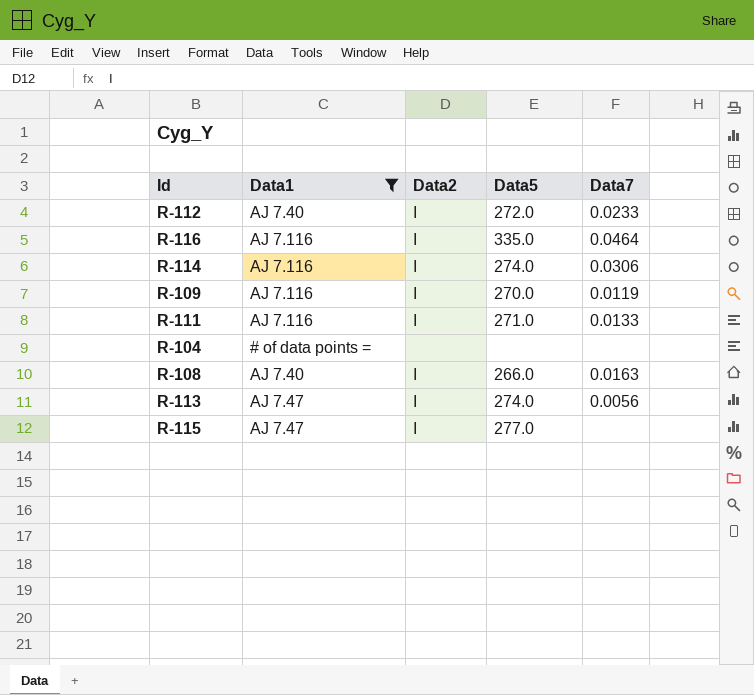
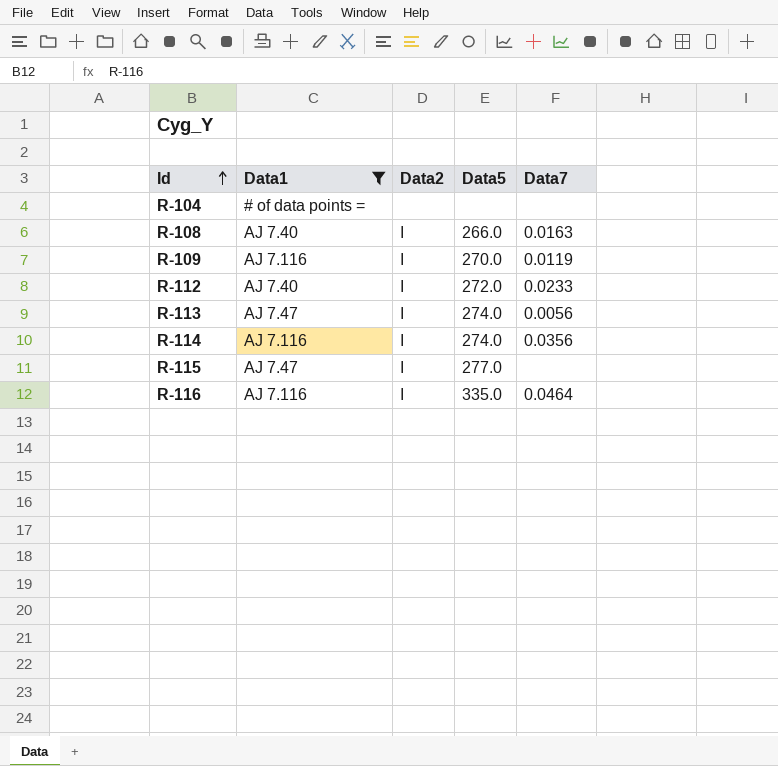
row order: none -> Id ascending
row R-111: AJ 7.116 | I | 271.0 | 0.0133 -> none
R-114 | Data7: 0.0306 -> 0.0356

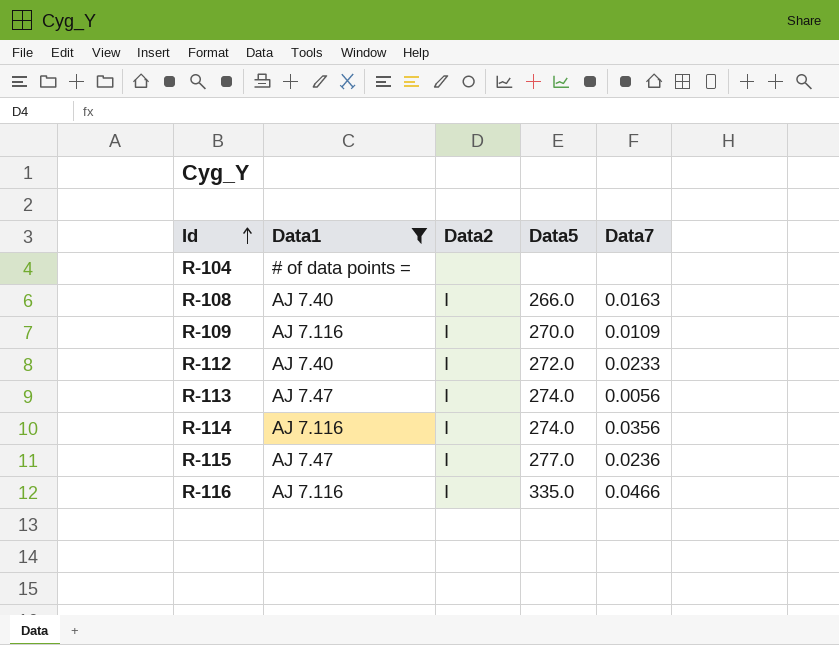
R-109 | Data7: 0.0119 -> 0.0109
R-115 | Data7: none -> 0.0236
R-116 | Data7: 0.0464 -> 0.0466

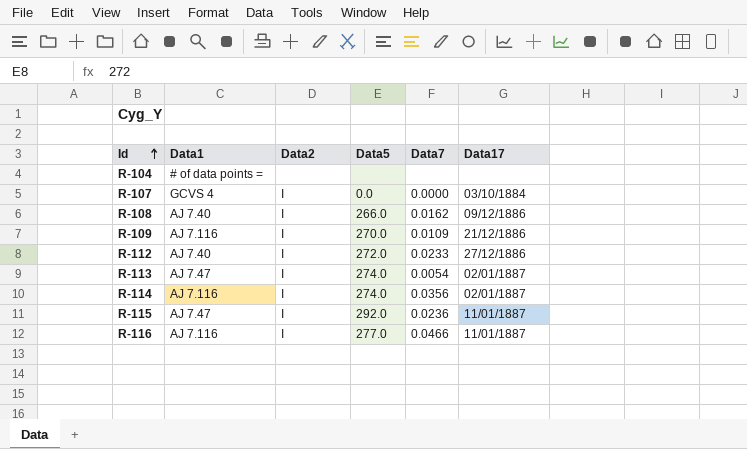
filter: Data1 != GCVS 4 -> none
column Data17 | position: none -> 6
R-108 | Data7: 0.0163 -> 0.0162
R-113 | Data7: 0.0056 -> 0.0054
R-115 | Data5: 277.0 -> 292.0
R-116 | Data5: 335.0 -> 277.0

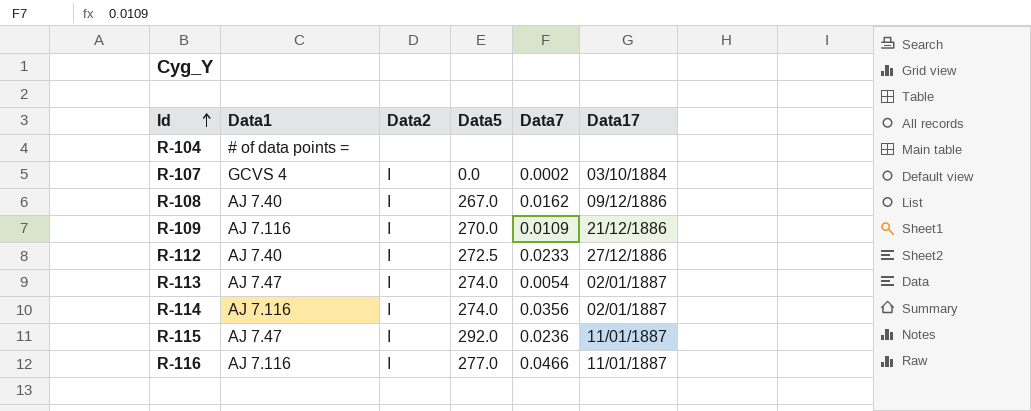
R-107 | Data7: 0.0000 -> 0.0002
R-108 | Data5: 266.0 -> 267.0
R-112 | Data5: 272.0 -> 272.5

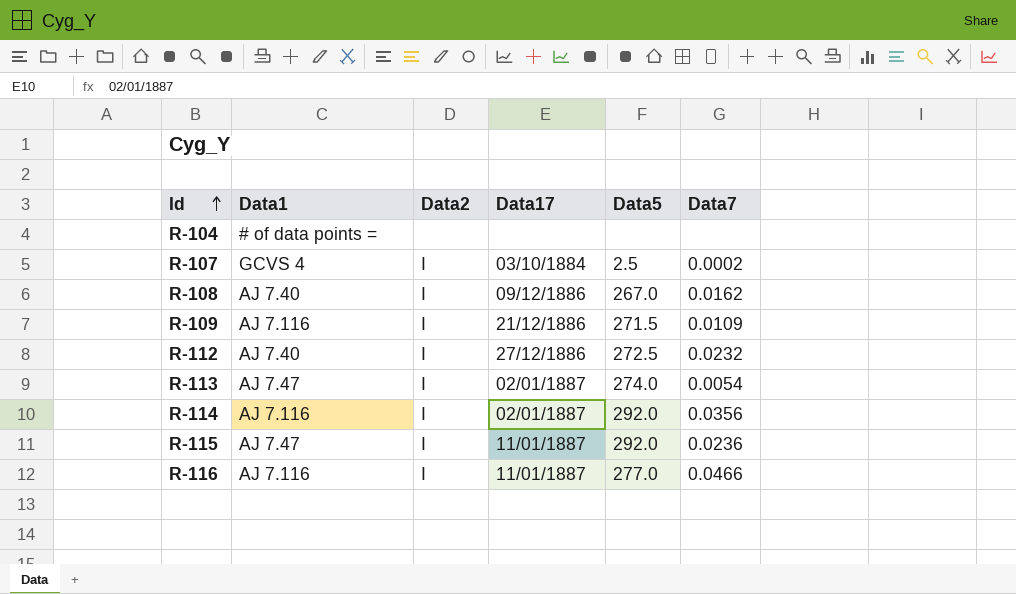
column Data17 | position: 6 -> 4
R-107 | Data5: 0.0 -> 2.5
R-109 | Data5: 270.0 -> 271.5
R-112 | Data7: 0.0233 -> 0.0232
R-114 | Data5: 274.0 -> 292.0

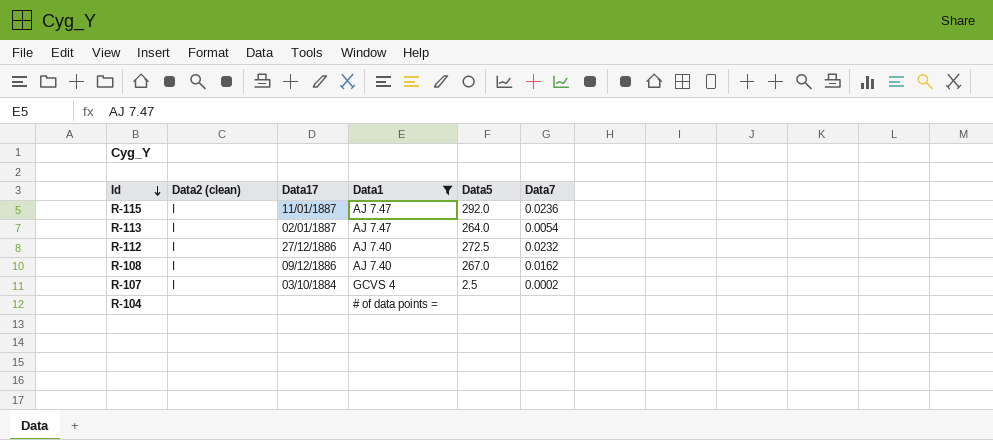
filter: none -> Data1 != AJ 7.116
row order: Id ascending -> Id descending
column name: Data2 -> Data2 (clean)
column Data1 | position: 2 -> 4
R-113 | Data5: 274.0 -> 264.0

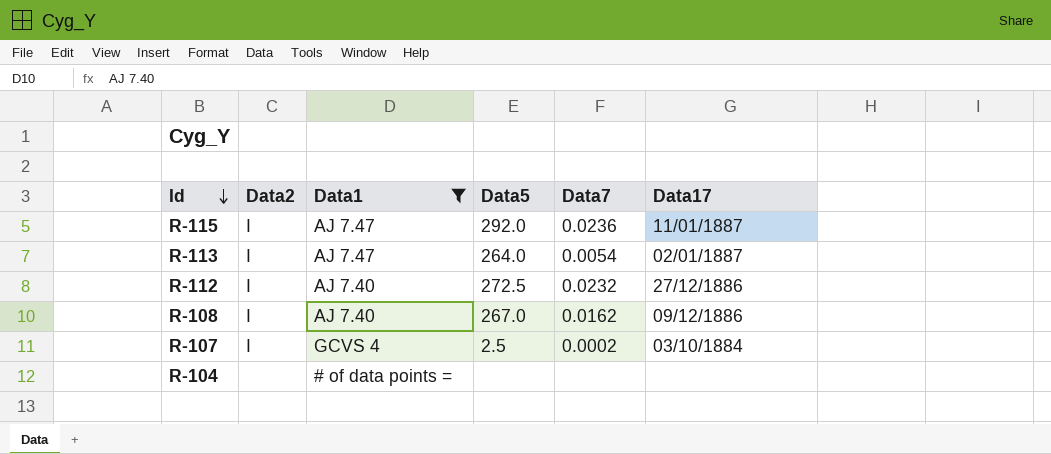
column name: Data2 (clean) -> Data2
column Data17 | position: 3 -> 6

